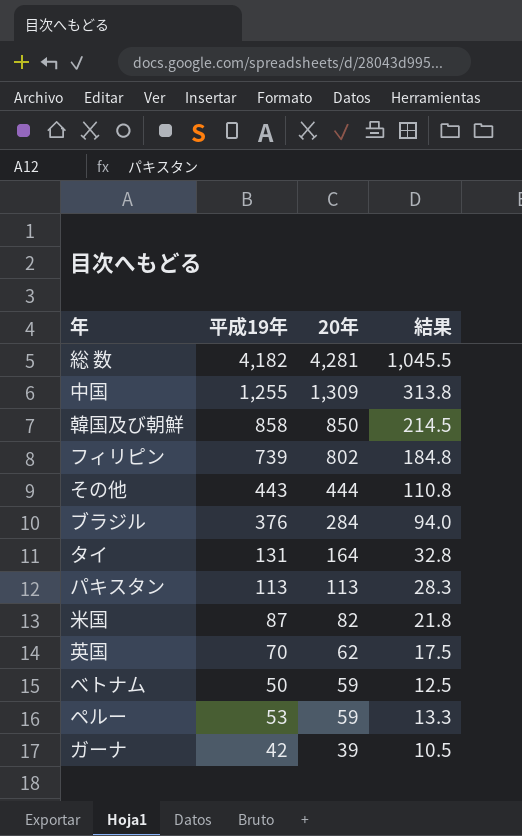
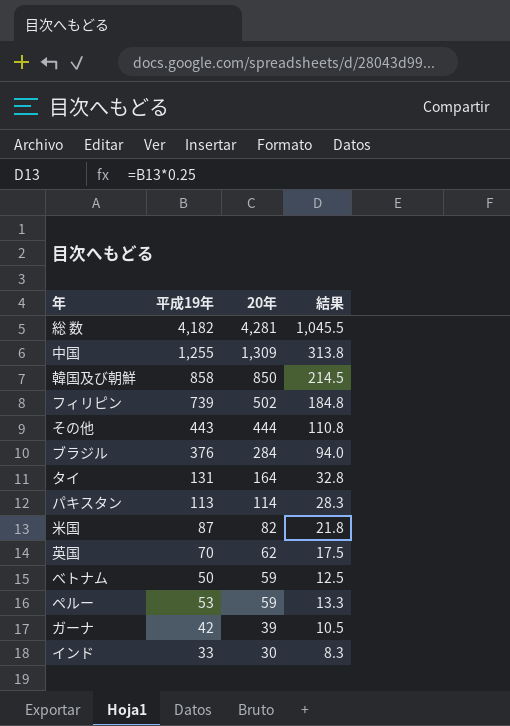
フィリピン | 20年: 802 -> 502
パキスタン | 20年: 113 -> 114
row インド: none -> 33 | 30 | 8.3

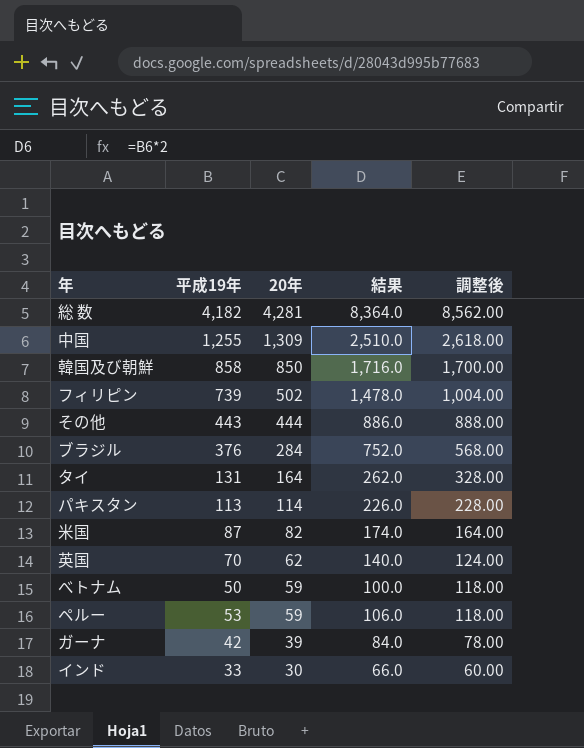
column 結果 | formula: [平成19年] * 0.25 -> [平成19年] * 2
column 調整後 | formula: none -> [20年] * 2

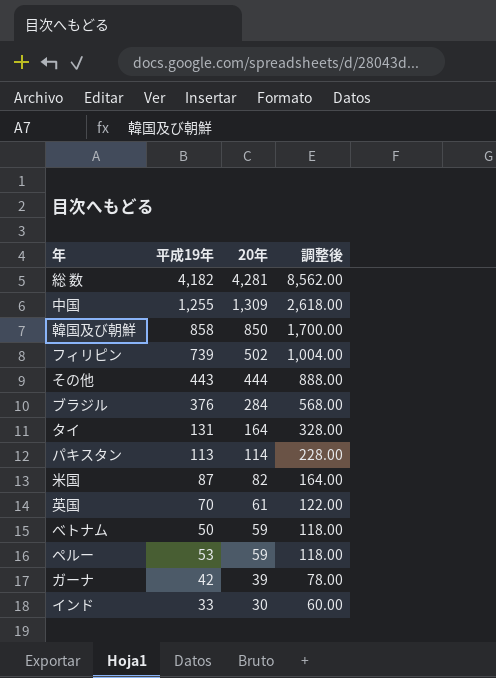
column 結果 | formula: [平成19年] * 2 -> none
英国 | 20年: 62 -> 61
英国 | 調整後: 124.00 -> 122.00

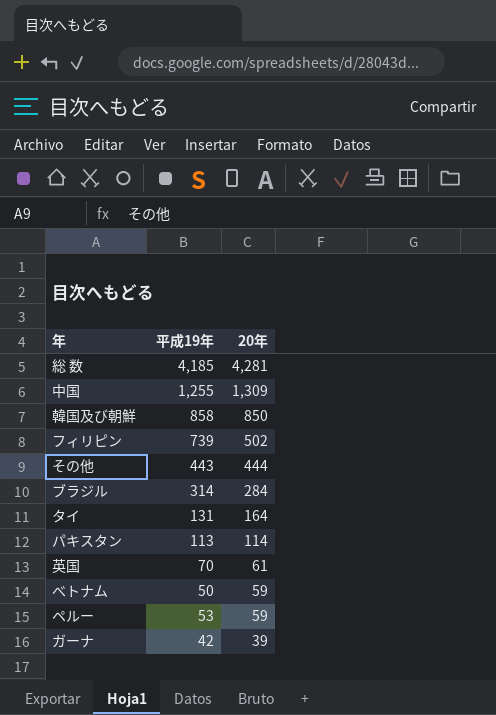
column 調整後 | formula: [20年] * 2 -> none
row 米国: 87 | 82 | 164.00 -> none
row インド: 33 | 30 | 60.00 -> none
総 数 | 平成19年: 4,182 -> 4,185
ブラジル | 平成19年: 376 -> 314

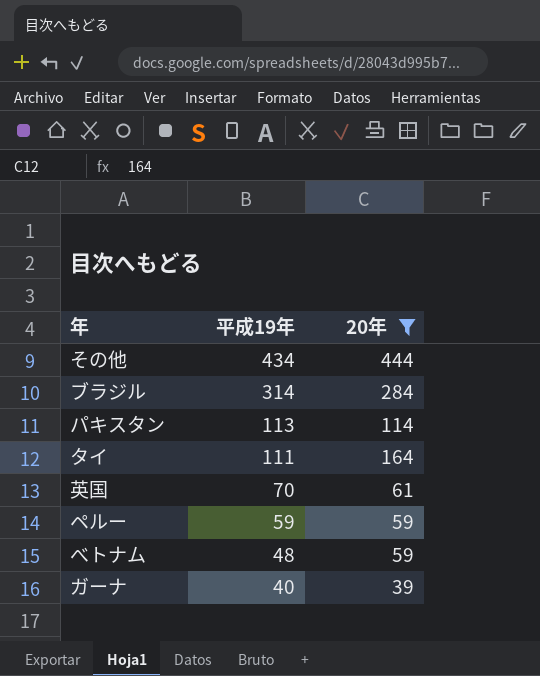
filter: none -> 20年 <= 444
row order: 20年 descending -> 平成19年 descending
その他 | 平成19年: 443 -> 434
タイ | 平成19年: 131 -> 111
ペルー | 平成19年: 53 -> 59
べトナム | 平成19年: 50 -> 48
ガーナ | 平成19年: 42 -> 40

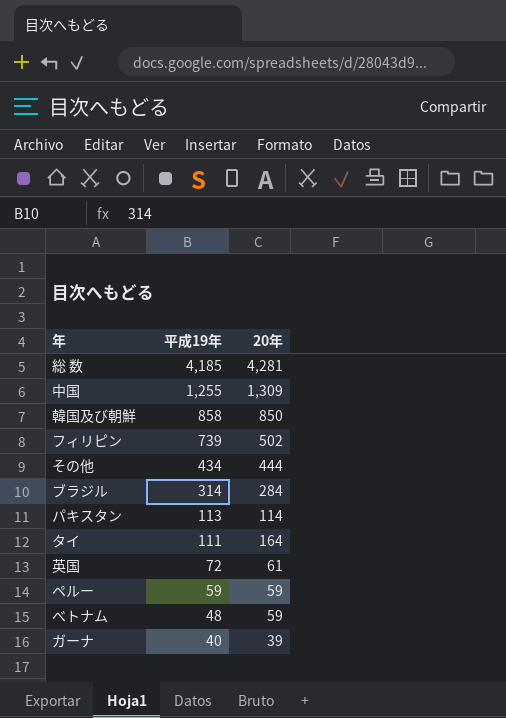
filter: 20年 <= 444 -> none
英国 | 平成19年: 70 -> 72

